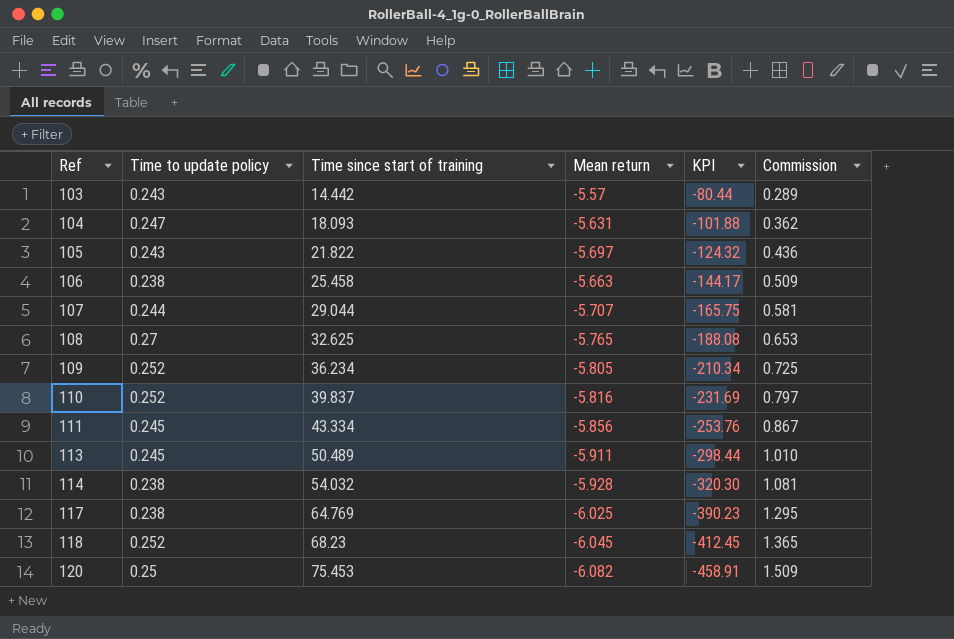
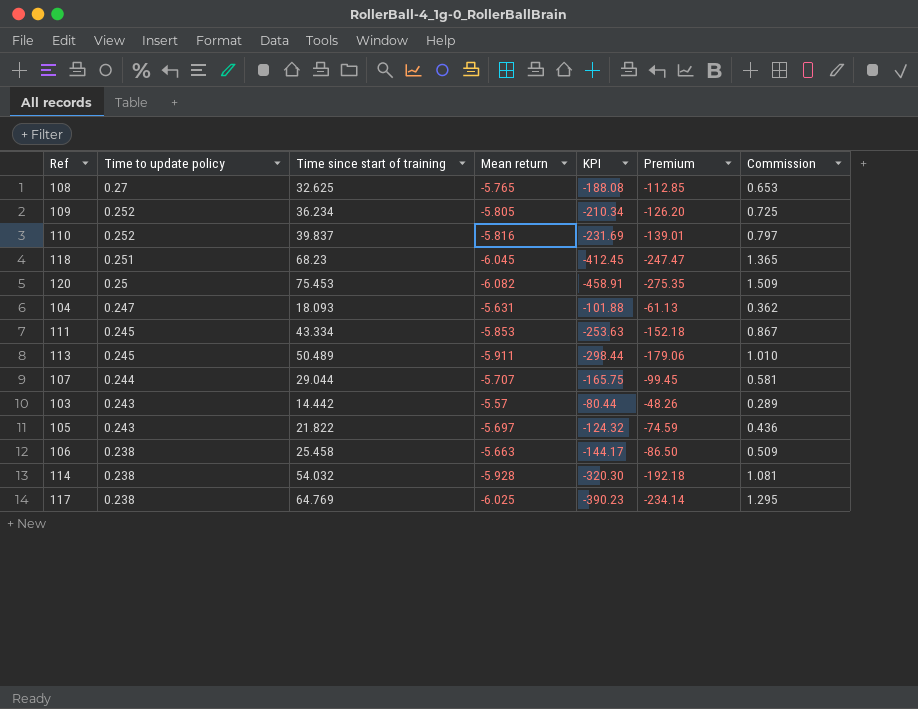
row order: Ref ascending -> Time to update policy descending
column Premium | formula: none -> [KPI] * 0.6
118 | Time to update policy: 0.252 -> 0.251
111 | Mean return: -5.856 -> -5.853
111 | KPI: -253.76 -> -253.63

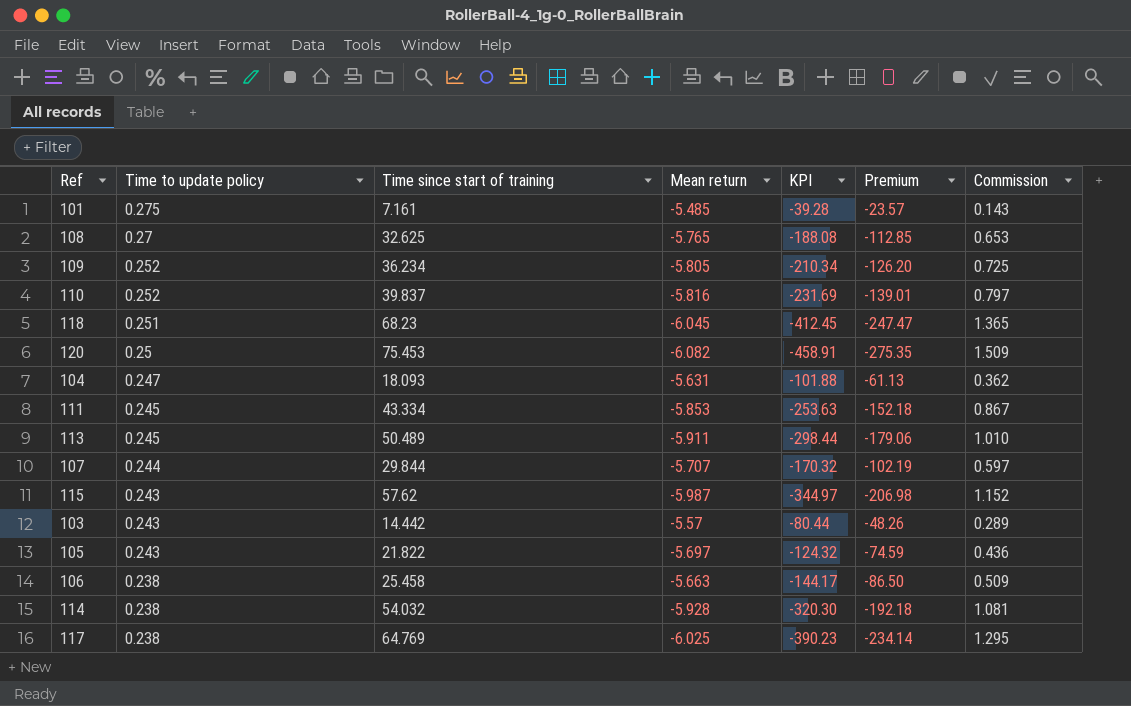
row 101: none -> 0.275 | 7.161 | -5.485 | -39.28 | -23.57 | 0.143
107 | Time since start of training: 29.044 -> 29.844
107 | KPI: -165.75 -> -170.32
107 | Premium: -99.45 -> -102.19
107 | Commission: 0.581 -> 0.597
row 115: none -> 0.243 | 57.62 | -5.987 | -344.97 | -206.98 | 1.152

